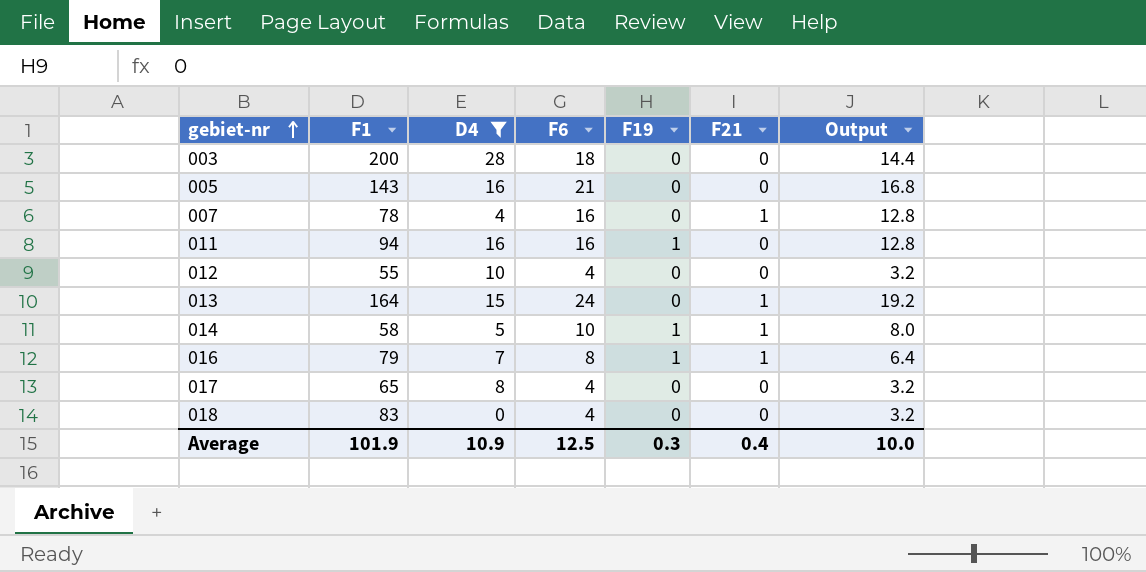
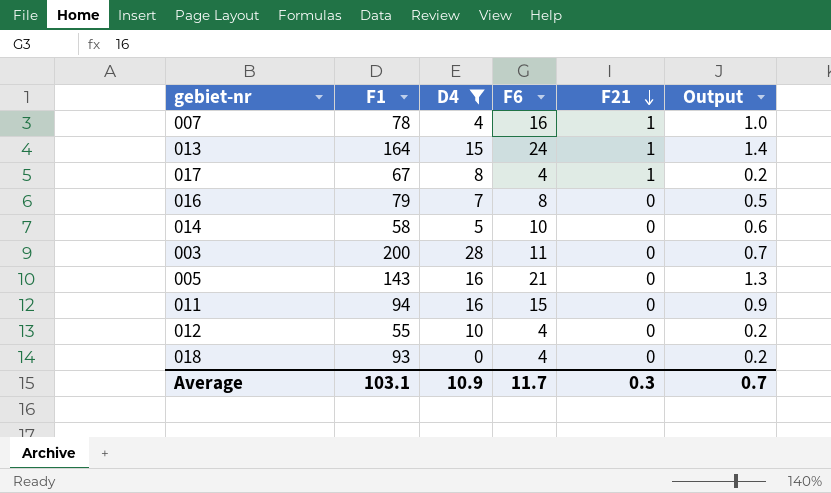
row order: gebiet-nr ascending -> F21 descending
column F19 | position: 5 -> none
column Output | formula: [F6] * 0.8 -> [F6] * 0.06
017 | F1: 65 -> 67
017 | F21: 0 -> 1
016 | F21: 1 -> 0
014 | F21: 1 -> 0
003 | F6: 18 -> 11
011 | F6: 16 -> 15
018 | F1: 83 -> 93
Average | F1: 101.9 -> 103.1
Average | F6: 12.5 -> 11.7
Average | F21: 0.4 -> 0.3
Average | Output: 10.0 -> 0.7

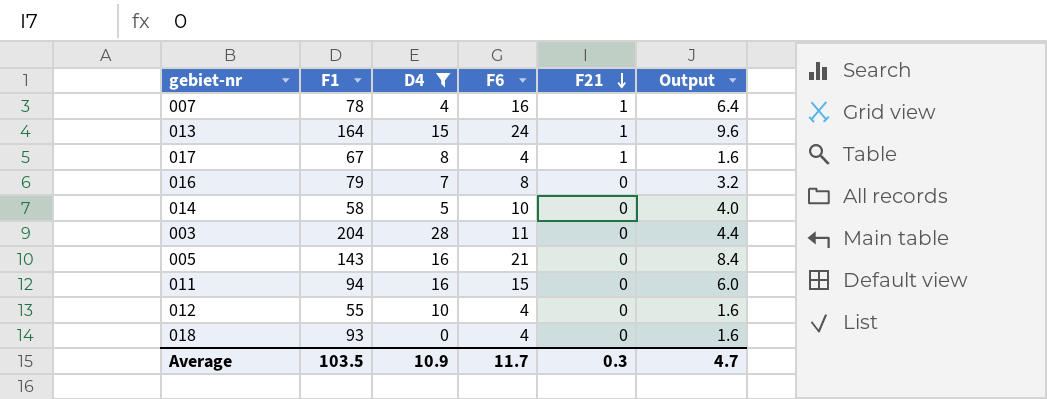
column Output | formula: [F6] * 0.06 -> [F6] * 0.4
003 | F1: 200 -> 204
Average | F1: 103.1 -> 103.5
Average | Output: 0.7 -> 4.7

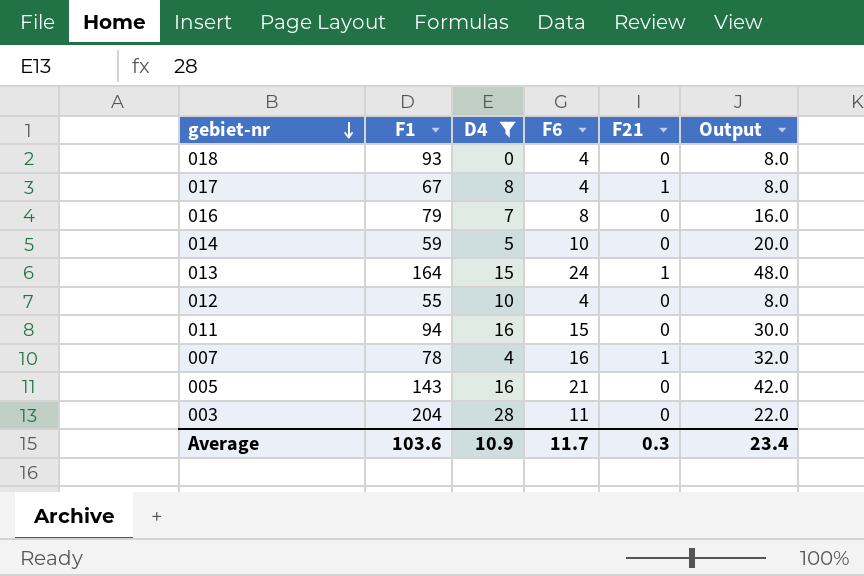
row order: F21 descending -> gebiet-nr descending
column Output | formula: [F6] * 0.4 -> [F6] * 2
014 | F1: 58 -> 59
Average | F1: 103.5 -> 103.6
Average | Output: 4.7 -> 23.4

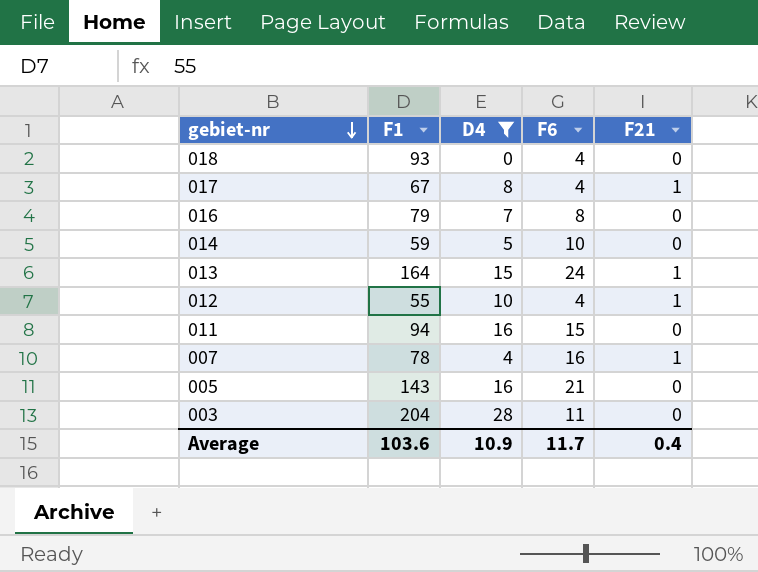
column Output | formula: [F6] * 2 -> none
012 | F21: 0 -> 1
Average | F21: 0.3 -> 0.4

